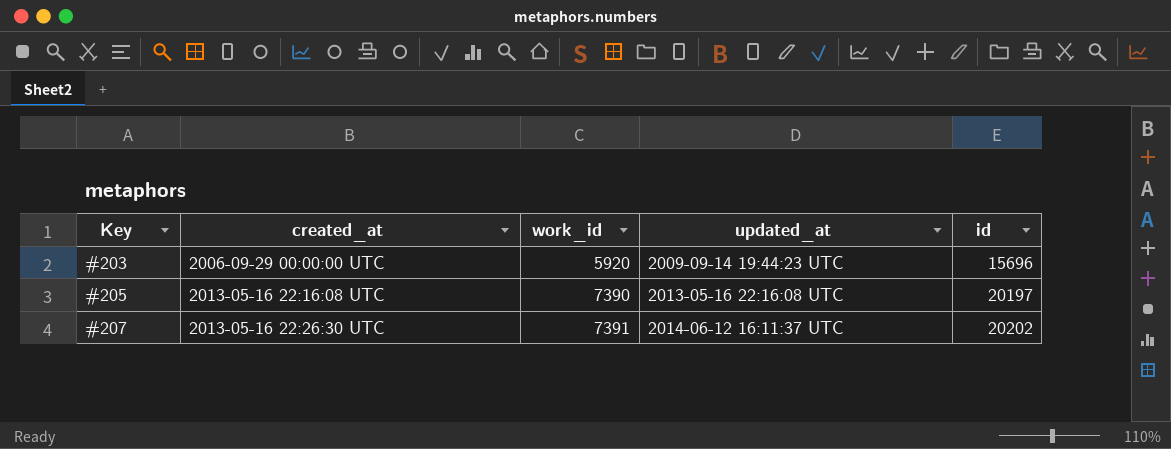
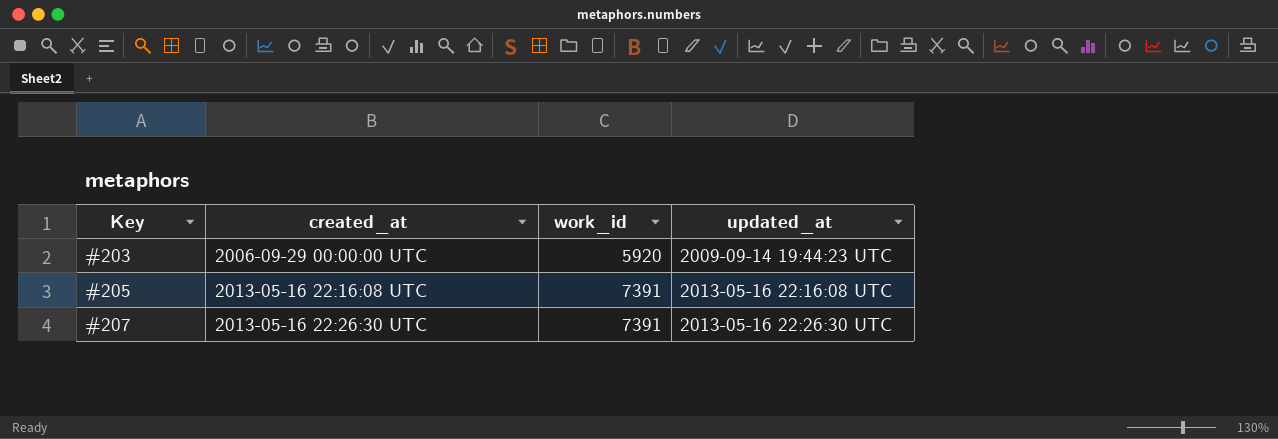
column id | position: 5 -> none
#205 | work_id: 7390 -> 7391
#207 | updated_at: 2014-06-12 16:11:37 UTC -> 2013-05-16 22:26:30 UTC

